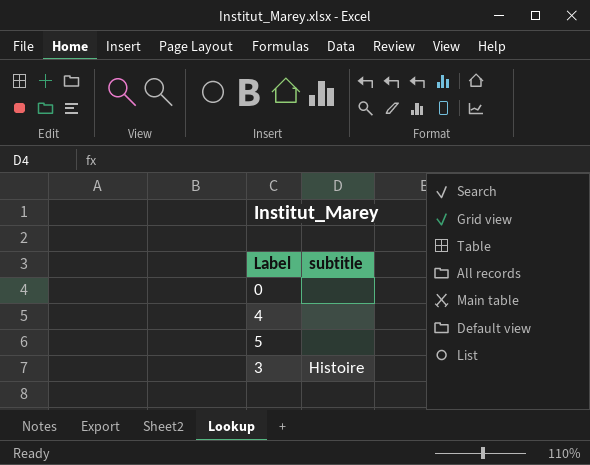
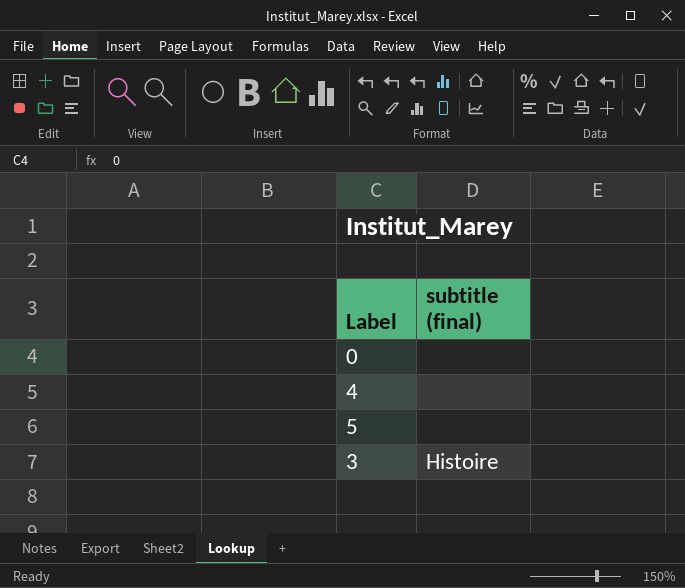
column name: subtitle -> subtitle (final)

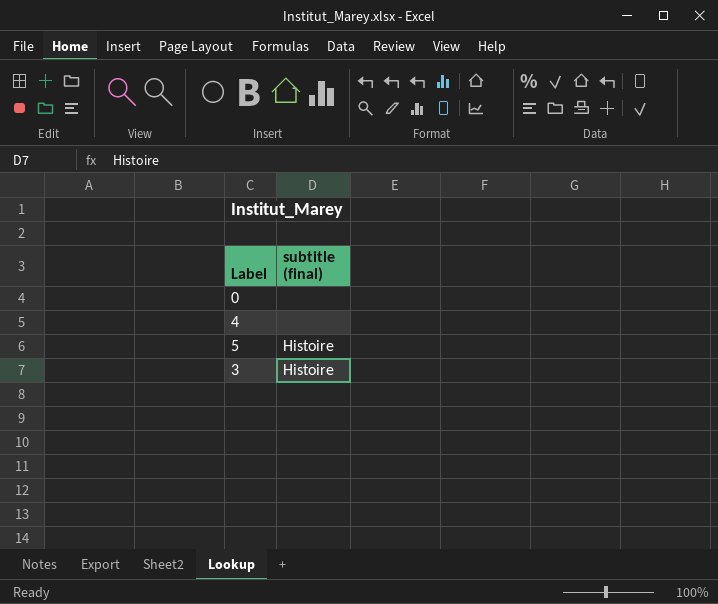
5 | subtitle (final): none -> Histoire

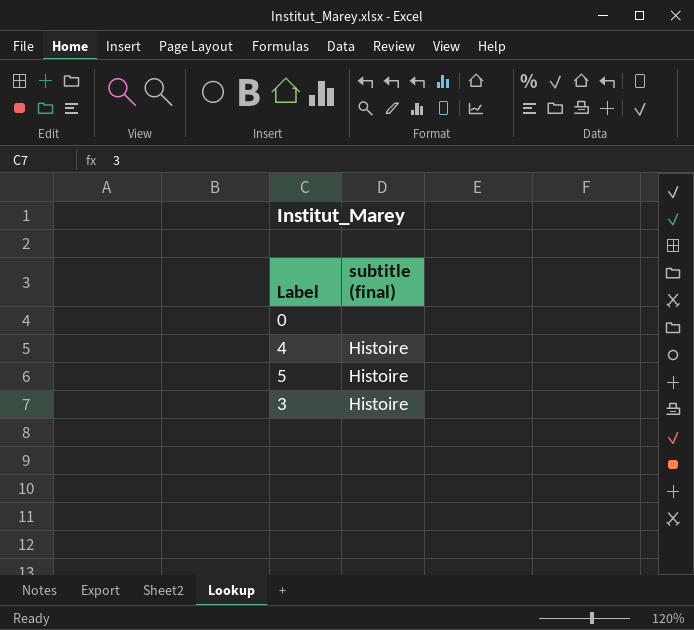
4 | subtitle (final): none -> Histoire

